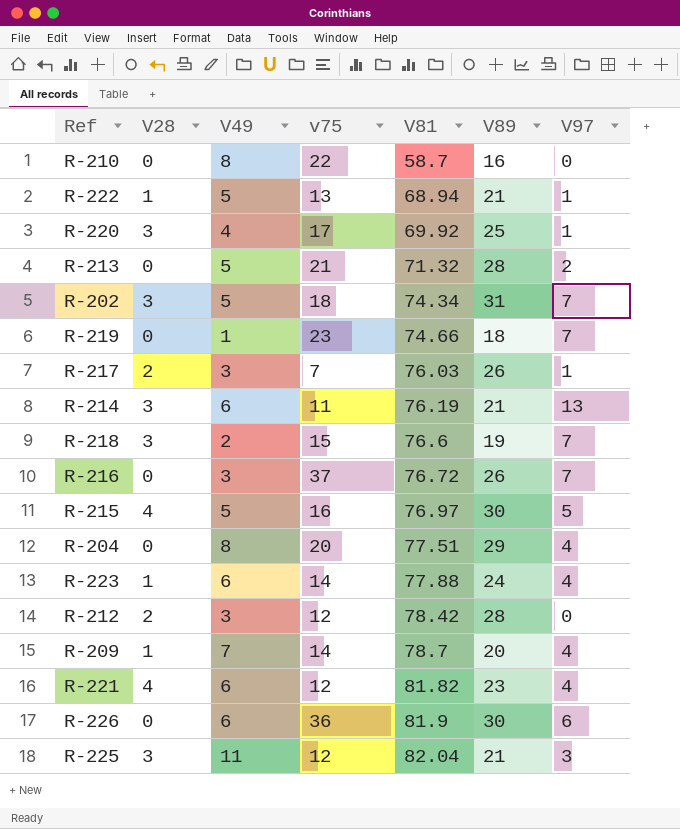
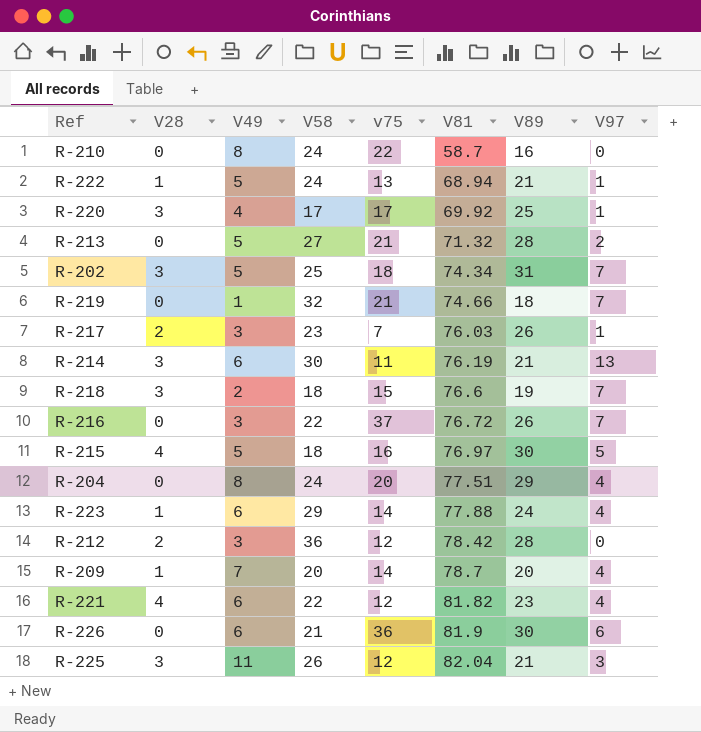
column V58 | position: none -> 4
R-219 | v75: 23 -> 21

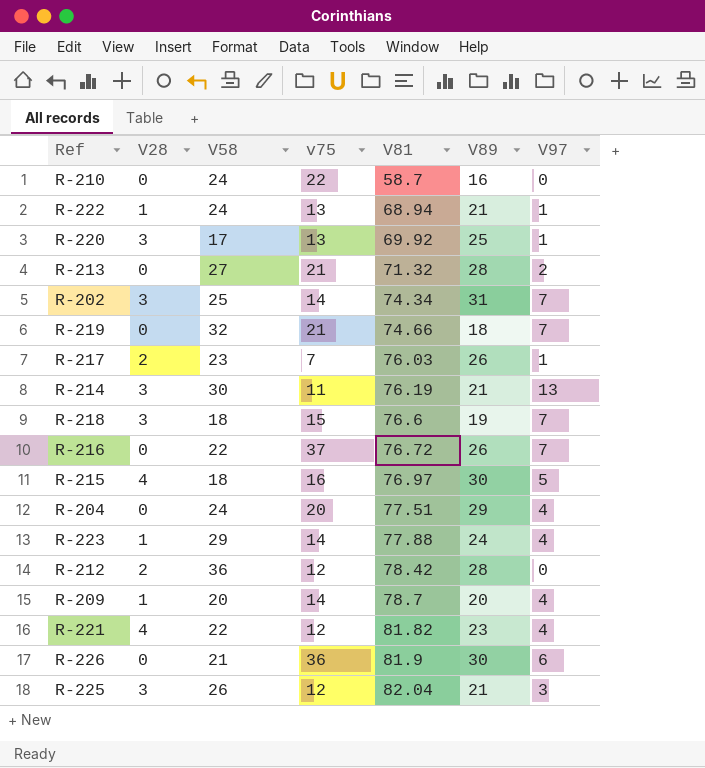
column V49 | position: 3 -> none
R-220 | v75: 17 -> 13
R-202 | v75: 18 -> 14

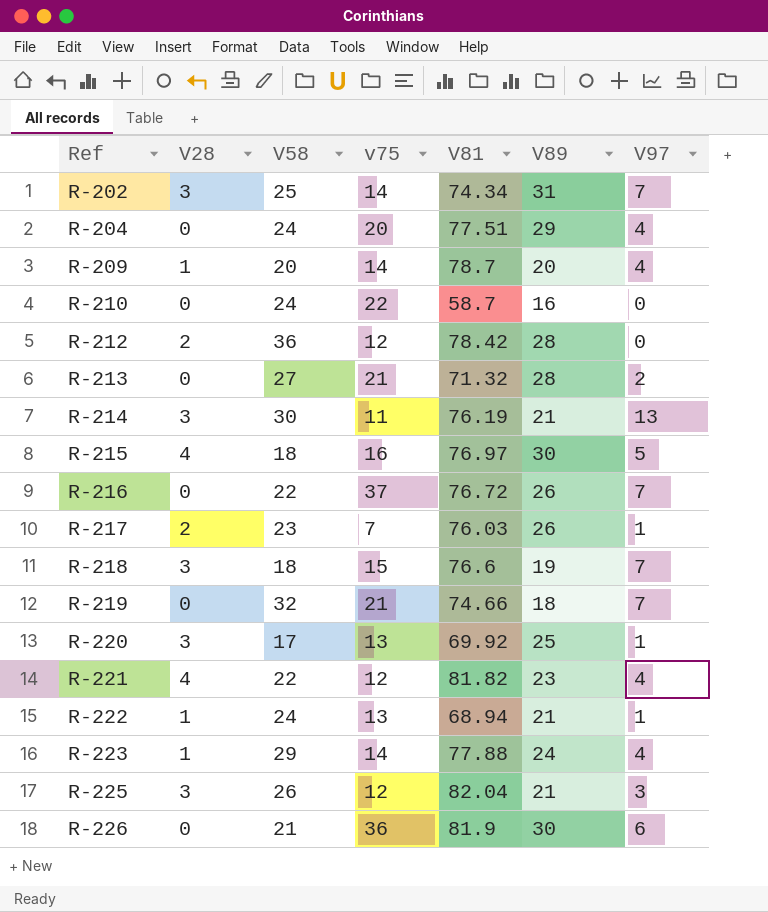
row order: V81 ascending -> Ref ascending

